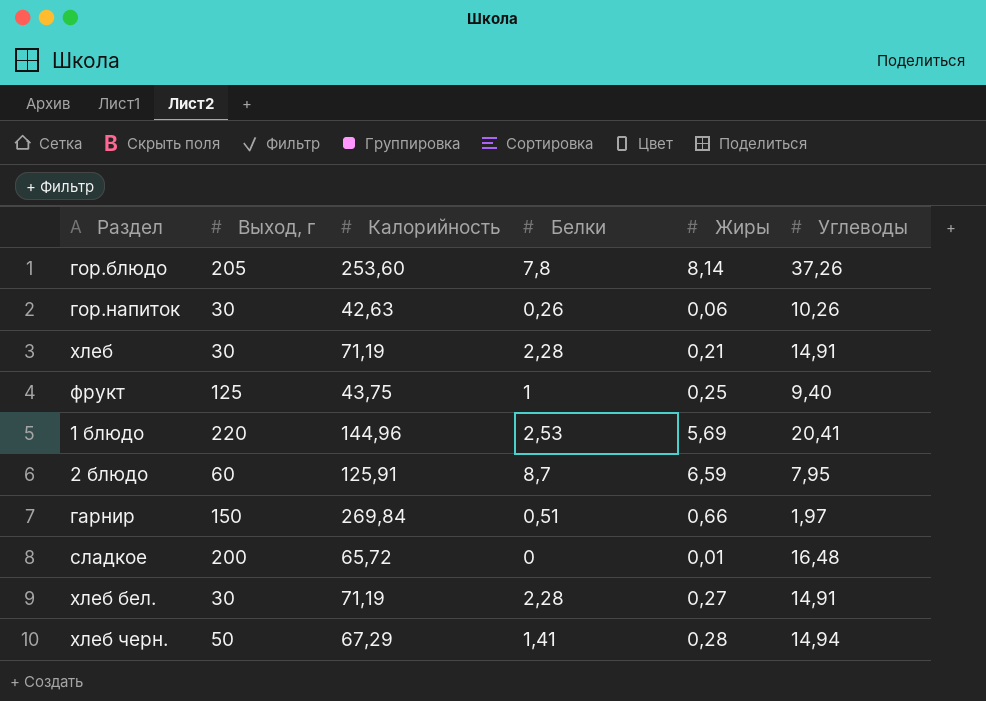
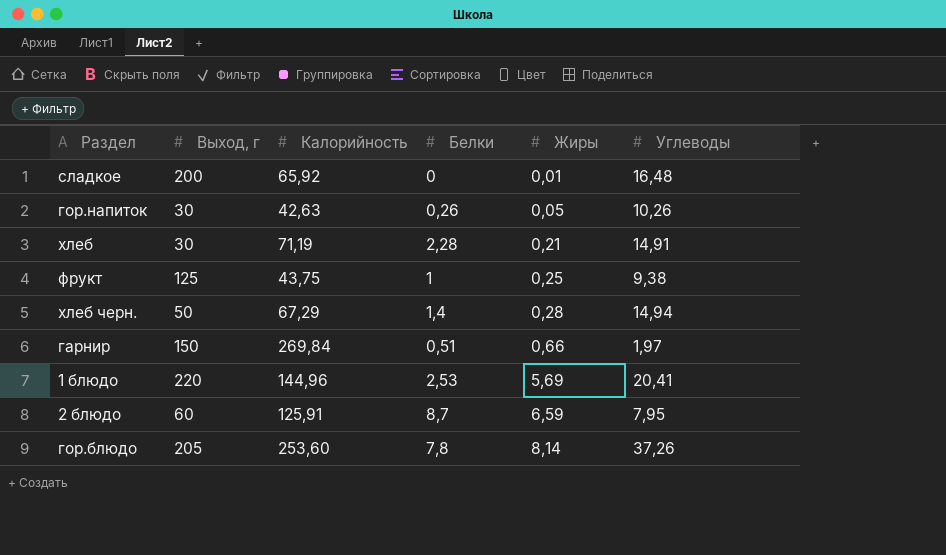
row order: none -> Жиры ascending
row хлеб бел.: 30 | 71,19 | 2,28 | 0,27 | 14,91 -> none
сладкое | Калорийность: 65,72 -> 65,92
гор.напиток | Жиры: 0,06 -> 0,05
фрукт | Углеводы: 9,40 -> 9,38
хлеб черн. | Белки: 1,41 -> 1,4

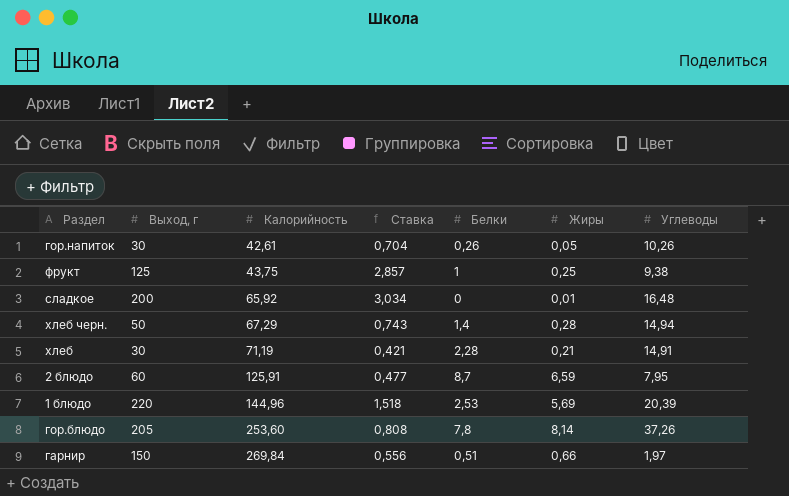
row order: Жиры ascending -> Калорийность ascending
column Ставка | formula: none -> [Выход, г] / [Калорийность]
гор.напиток | Калорийность: 42,63 -> 42,61
1 блюдо | Углеводы: 20,41 -> 20,39

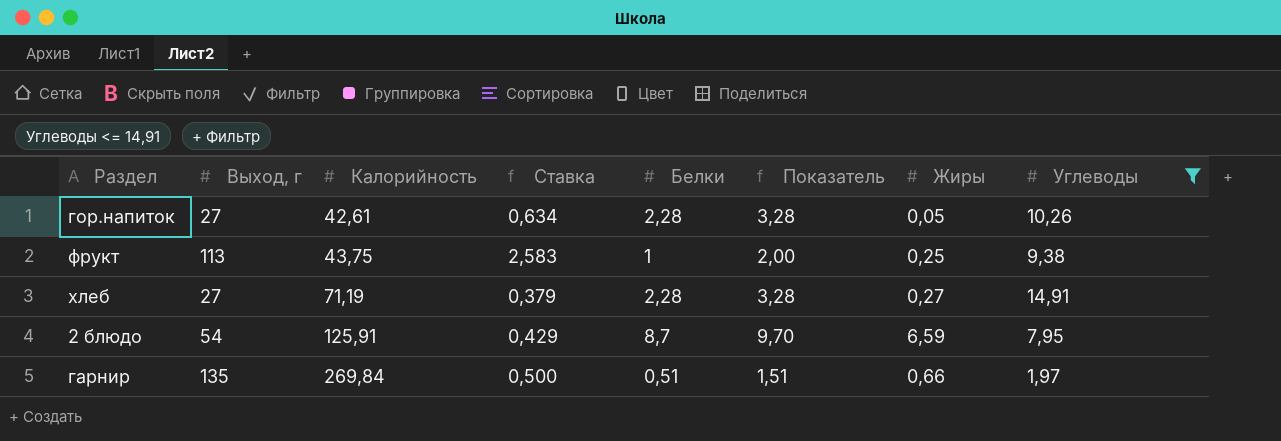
filter: none -> Углеводы <= 14,91
column Показатель | formula: none -> [Белки] + 1
гор.напиток | Выход, г: 30 -> 27
гор.напиток | Ставка: 0,704 -> 0,634
гор.напиток | Белки: 0,26 -> 2,28
фрукт | Выход, г: 125 -> 113
фрукт | Ставка: 2,857 -> 2,583
хлеб | Выход, г: 30 -> 27
хлеб | Ставка: 0,421 -> 0,379
хлеб | Жиры: 0,21 -> 0,27
2 блюдо | Выход, г: 60 -> 54
2 блюдо | Ставка: 0,477 -> 0,429
гарнир | Выход, г: 150 -> 135
гарнир | Ставка: 0,556 -> 0,500

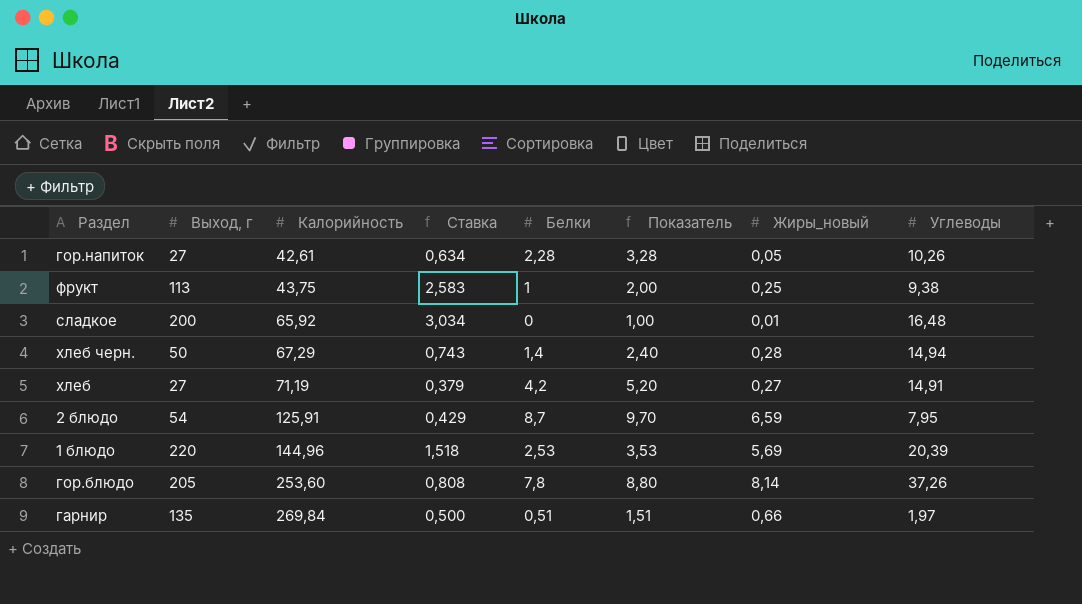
filter: Углеводы <= 14,91 -> none
column name: Жиры -> Жиры_новый
хлеб | Белки: 2,28 -> 4,2
хлеб | Показатель: 3,28 -> 5,20

